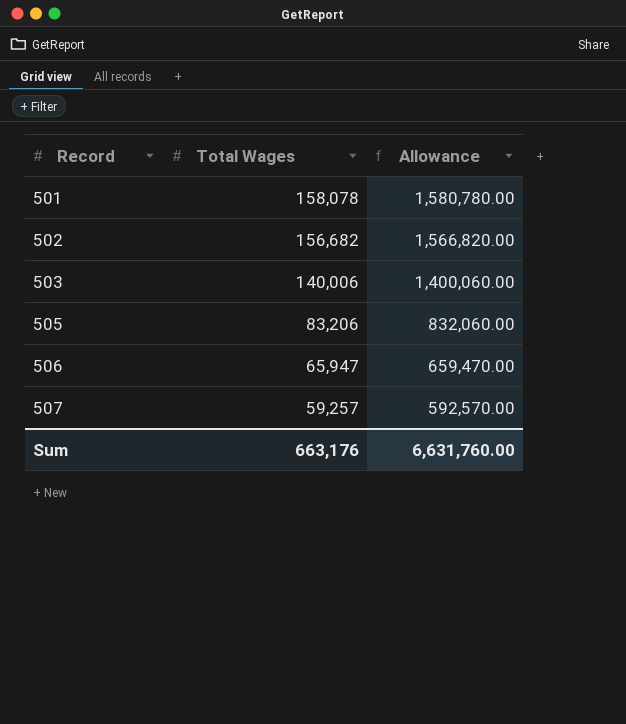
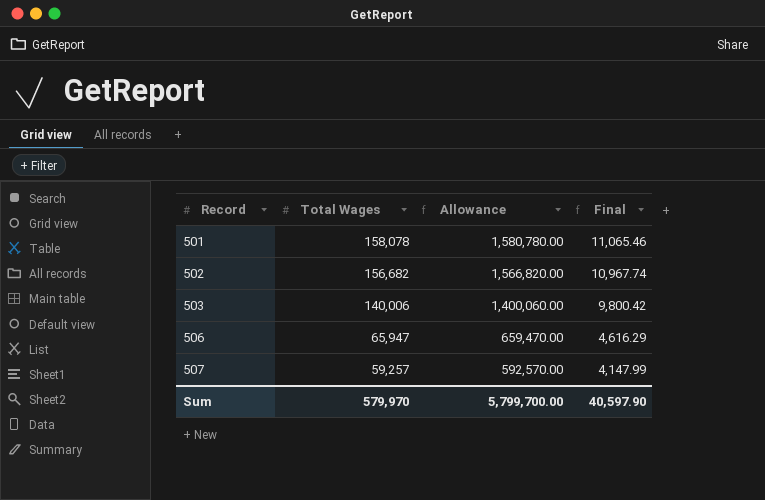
column Final | formula: none -> [Total Wages] * 0.07
row 505: 83,206 | 832,060.00 -> none
Sum | Total Wages: 663,176 -> 579,970
Sum | Allowance: 6,631,760.00 -> 5,799,700.00

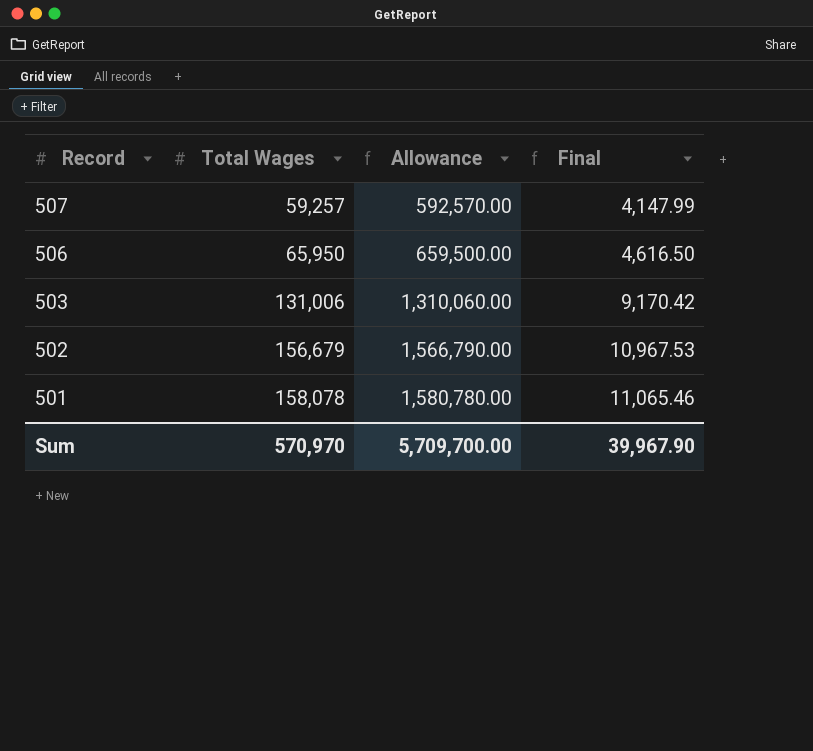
row order: Record ascending -> Record descending
506 | Total Wages: 65,947 -> 65,950
506 | Allowance: 659,470.00 -> 659,500.00
506 | Final: 4,616.29 -> 4,616.50
503 | Total Wages: 140,006 -> 131,006
503 | Allowance: 1,400,060.00 -> 1,310,060.00
503 | Final: 9,800.42 -> 9,170.42
502 | Total Wages: 156,682 -> 156,679
502 | Allowance: 1,566,820.00 -> 1,566,790.00
502 | Final: 10,967.74 -> 10,967.53
Sum | Total Wages: 579,970 -> 570,970
Sum | Allowance: 5,799,700.00 -> 5,709,700.00
Sum | Final: 40,597.90 -> 39,967.90

